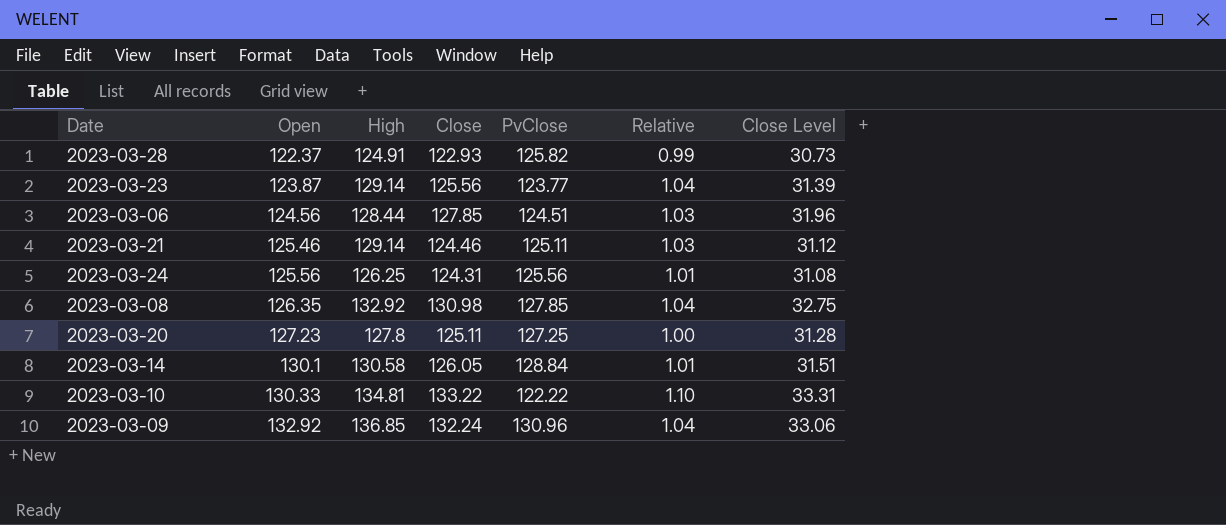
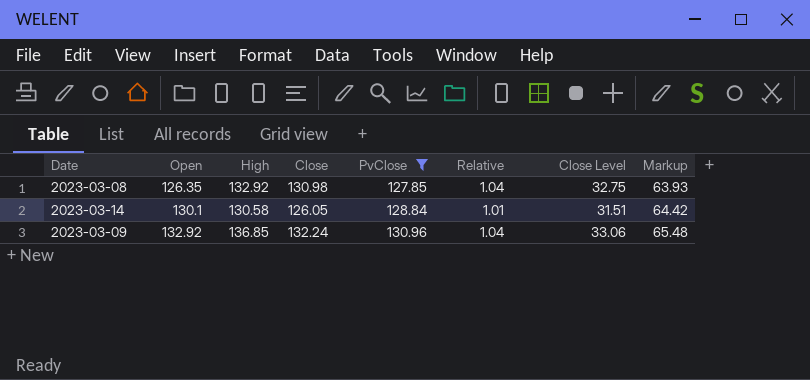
filter: none -> PvClose >= 127.85
column Markup | formula: none -> [PvClose] * 0.5

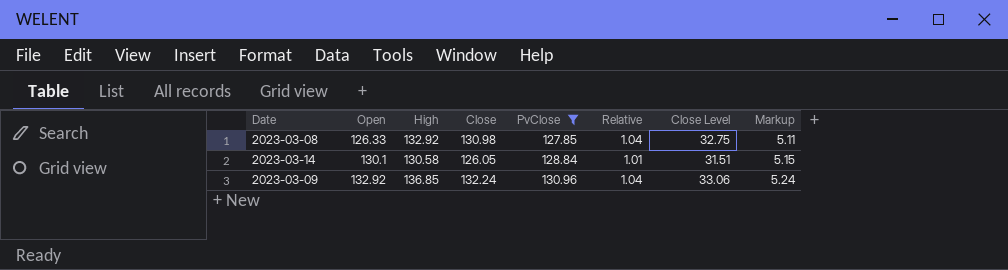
column Markup | formula: [PvClose] * 0.5 -> [PvClose] * 0.04
2023-03-08 | Open: 126.35 -> 126.33

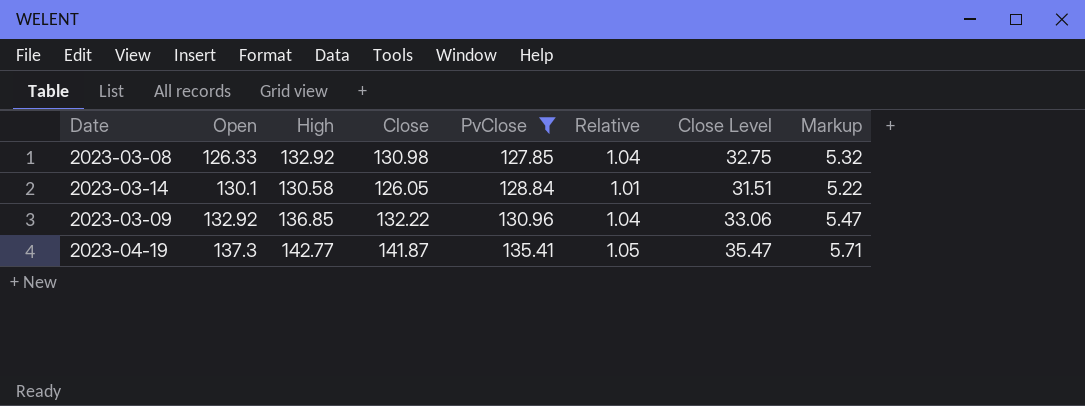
column Markup | formula: [PvClose] * 0.04 -> [High] * 0.04
2023-03-09 | Close: 132.24 -> 132.22
row 2023-04-19: none -> 137.3 | 142.77 | 141.87 | 135.41 | 1.05 | 35.47 | 5.71

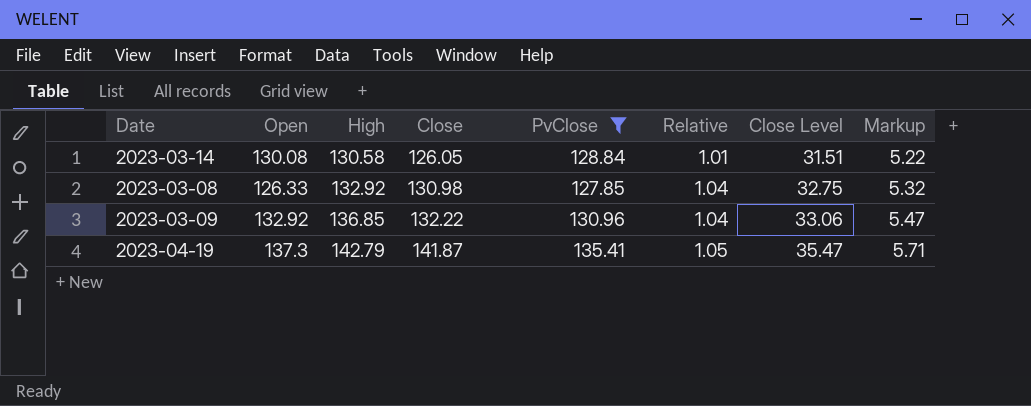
row order: Open ascending -> High ascending
2023-03-14 | Open: 130.1 -> 130.08
2023-04-19 | High: 142.77 -> 142.79

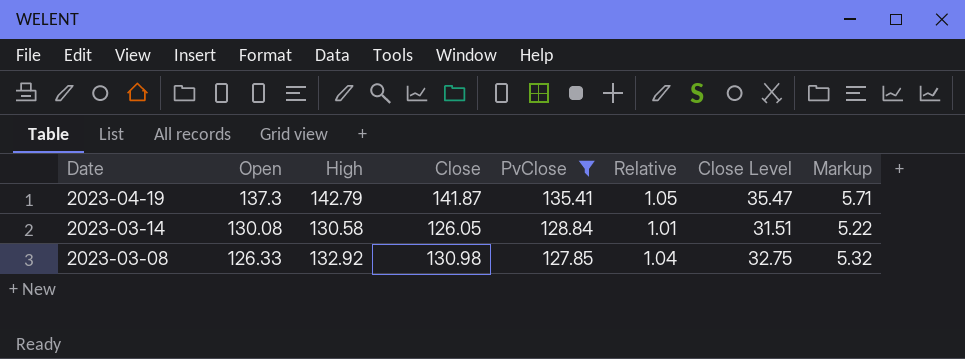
row order: High ascending -> Date descending
row 2023-03-09: 132.92 | 136.85 | 132.22 | 130.96 | 1.04 | 33.06 | 5.47 -> none

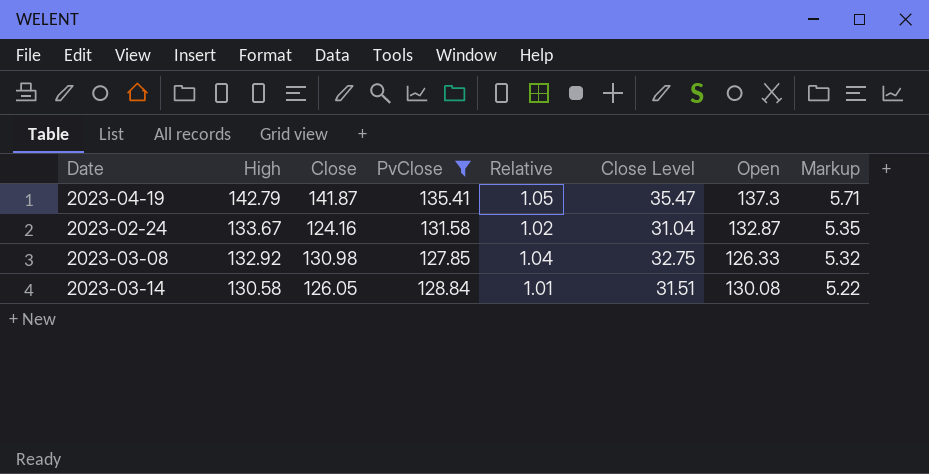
row order: Date descending -> High descending
column Open | position: 2 -> 7
row 2023-02-24: none -> 133.67 | 124.16 | 131.58 | 1.02 | 31.04 | 132.87 | 5.35

